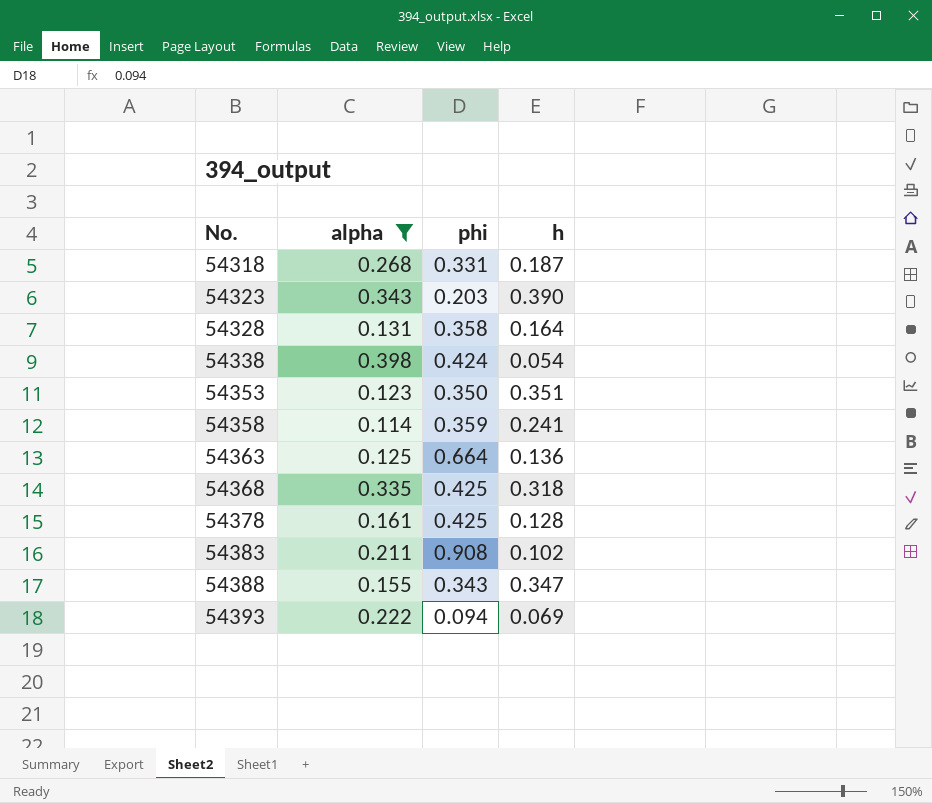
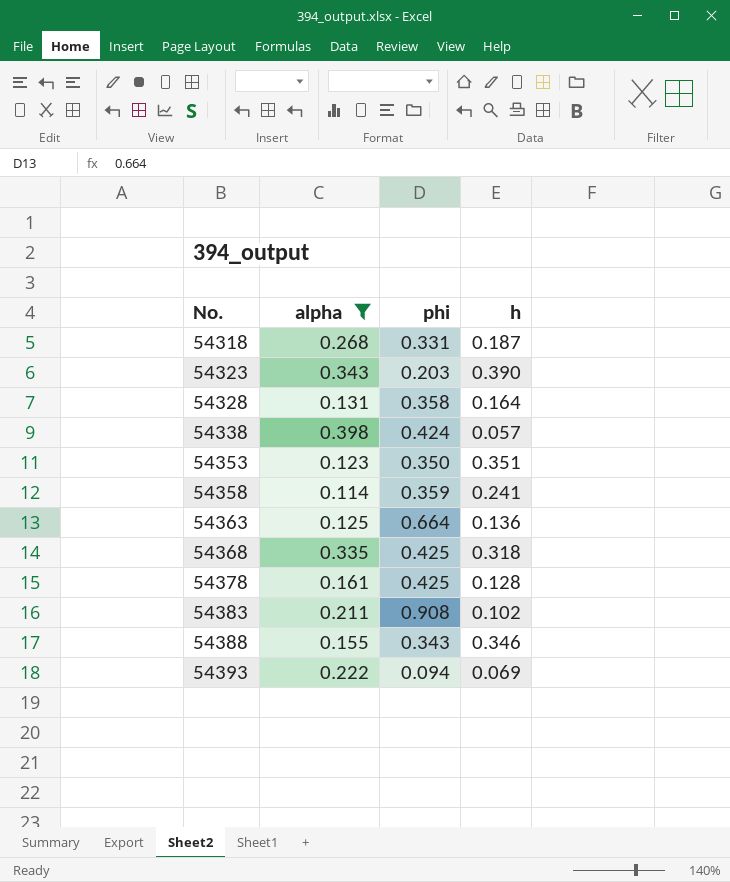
54338 | h: 0.054 -> 0.057
54388 | h: 0.347 -> 0.346

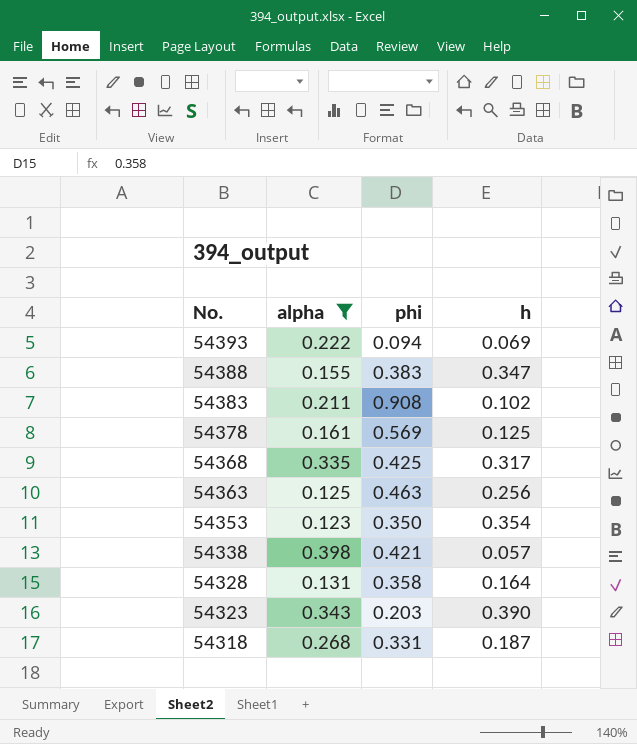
row order: No. ascending -> No. descending
row 54358: 0.114 | 0.359 | 0.241 -> none
54388 | phi: 0.343 -> 0.383
54388 | h: 0.346 -> 0.347
54378 | phi: 0.425 -> 0.569
54378 | h: 0.128 -> 0.125
54368 | h: 0.318 -> 0.317
54363 | phi: 0.664 -> 0.463
54363 | h: 0.136 -> 0.256
54353 | h: 0.351 -> 0.354
54338 | phi: 0.424 -> 0.421

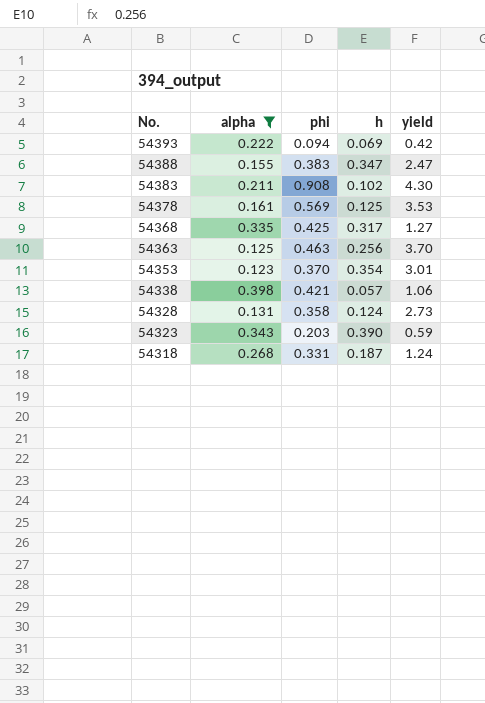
column yield | formula: none -> [phi] / [alpha]
54353 | phi: 0.350 -> 0.370
54328 | h: 0.164 -> 0.124

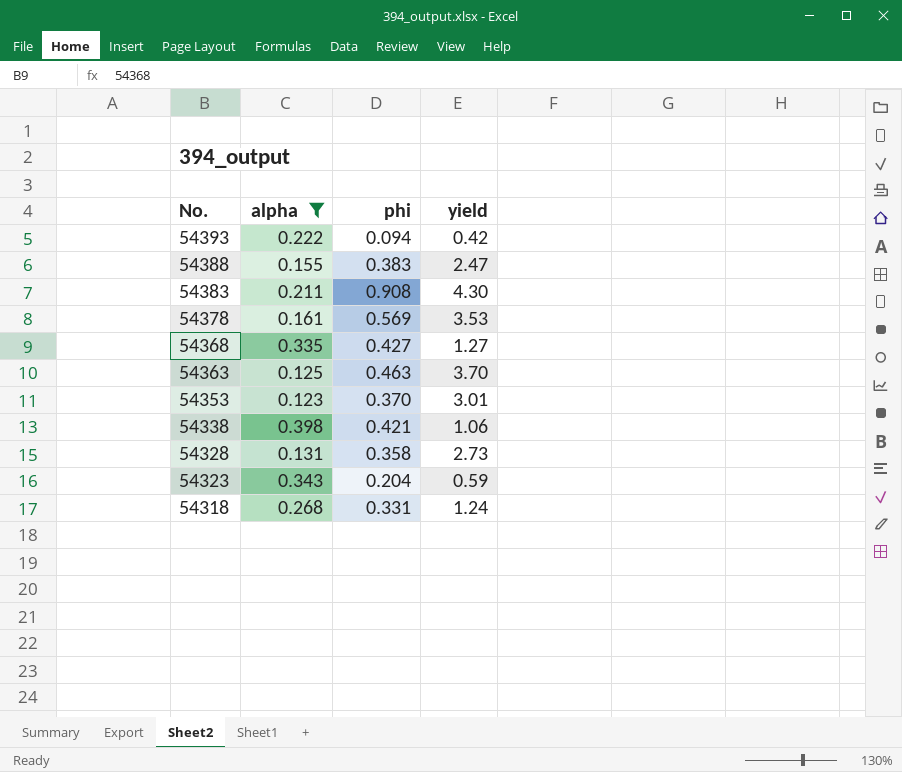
column h | position: 4 -> none
54368 | phi: 0.425 -> 0.427
54323 | phi: 0.203 -> 0.204

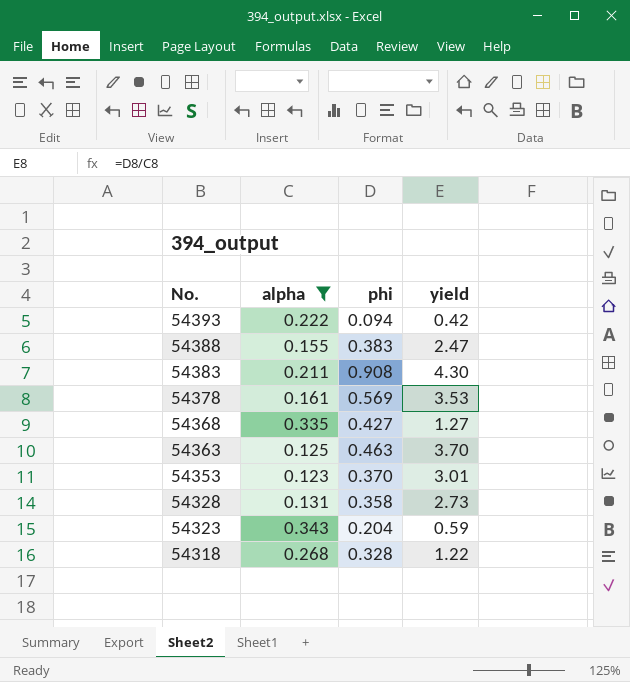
row 54338: 0.398 | 0.421 | 1.06 -> none
54318 | phi: 0.331 -> 0.328
54318 | yield: 1.24 -> 1.22

